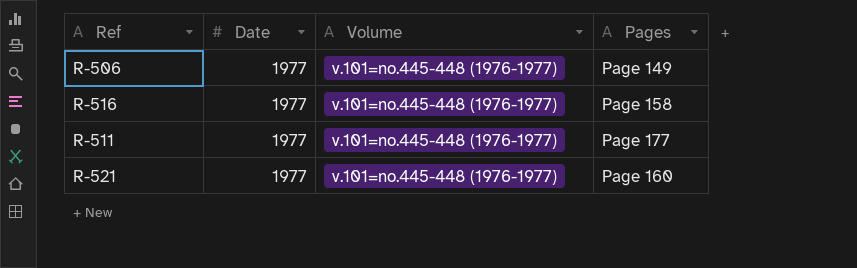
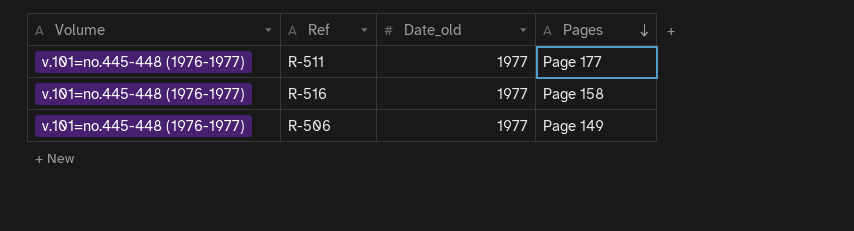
row order: none -> Pages descending
column Volume | position: 3 -> 1
column name: Date -> Date_old
row R-521: 1977 | v.101=no.445-448 (1976-1977) | Page 160 -> none

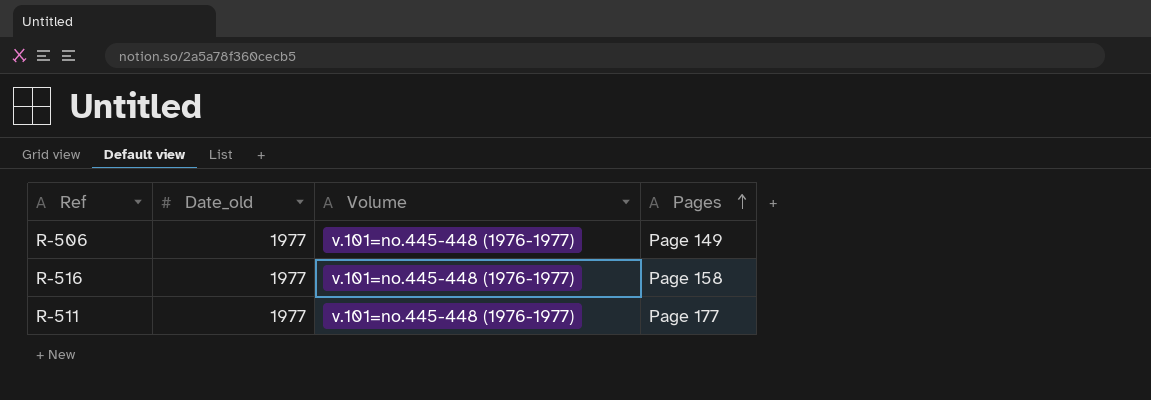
row order: Pages descending -> Pages ascending
column Volume | position: 1 -> 3

